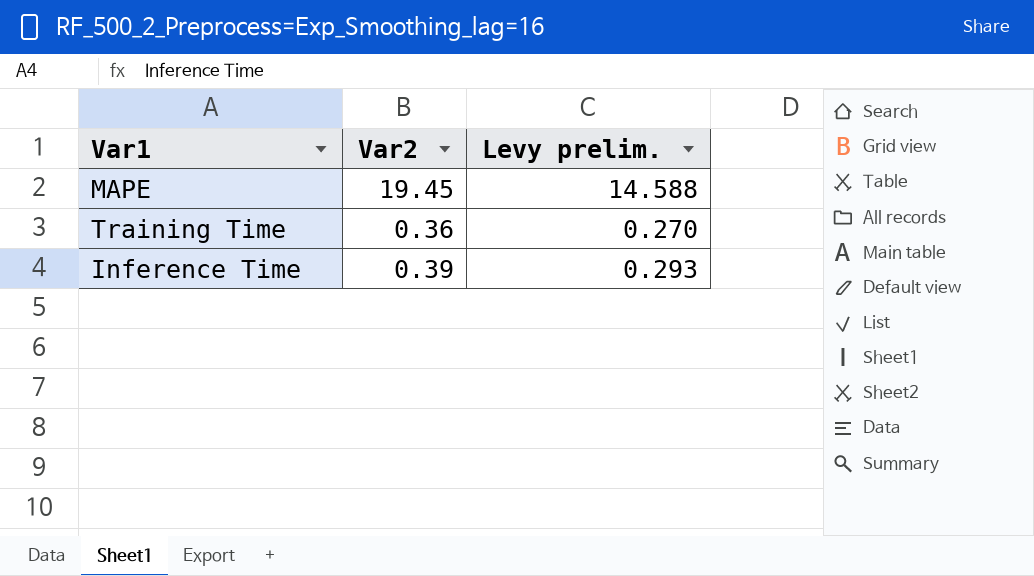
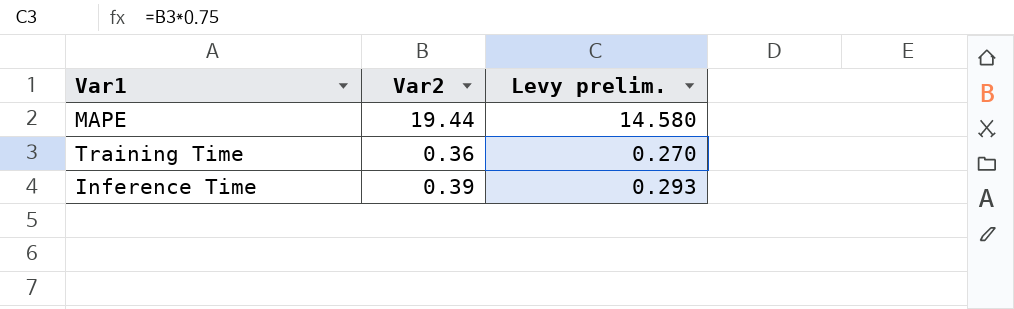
MAPE | Var2: 19.45 -> 19.44
MAPE | Levy prelim.: 14.588 -> 14.580

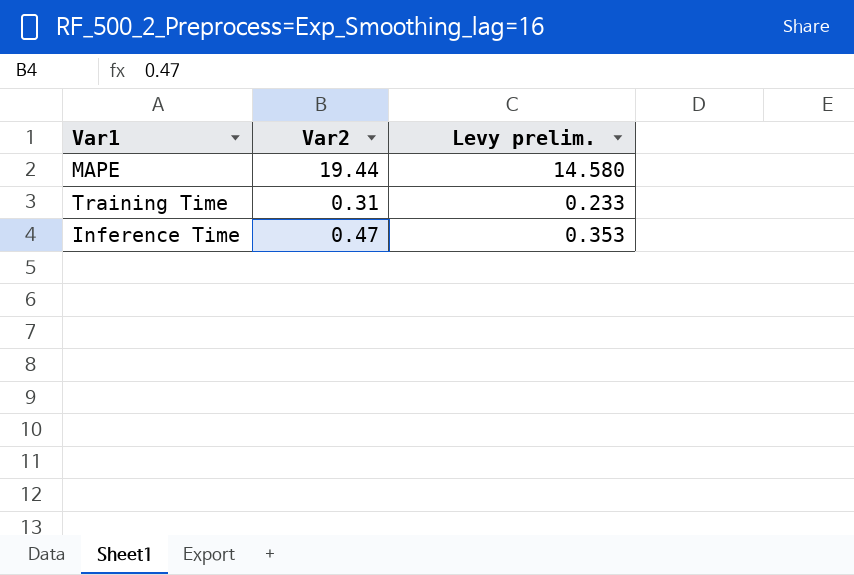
Training Time | Var2: 0.36 -> 0.31
Training Time | Levy prelim.: 0.270 -> 0.233
Inference Time | Var2: 0.39 -> 0.47
Inference Time | Levy prelim.: 0.293 -> 0.353

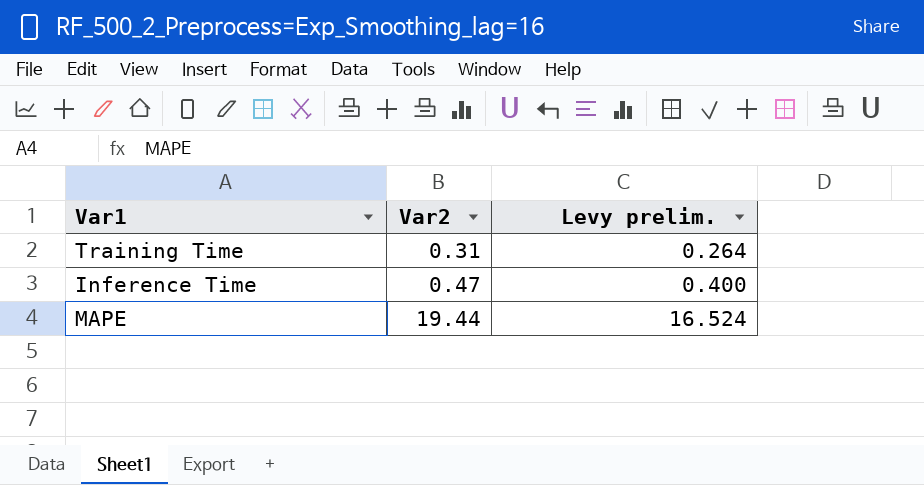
row order: none -> Var2 ascending
column Levy prelim. | formula: [Var2] * 0.75 -> [Var2] * 0.85

